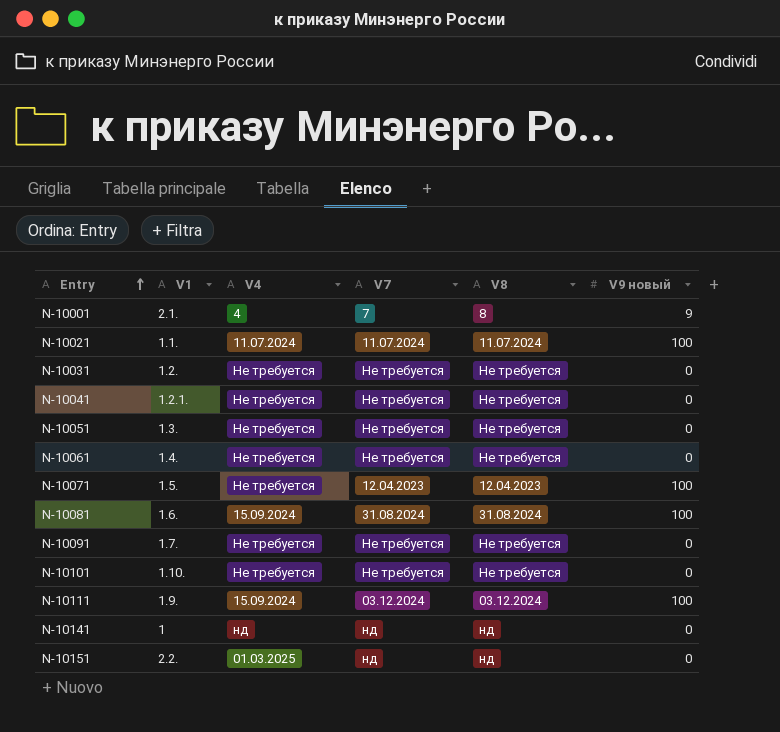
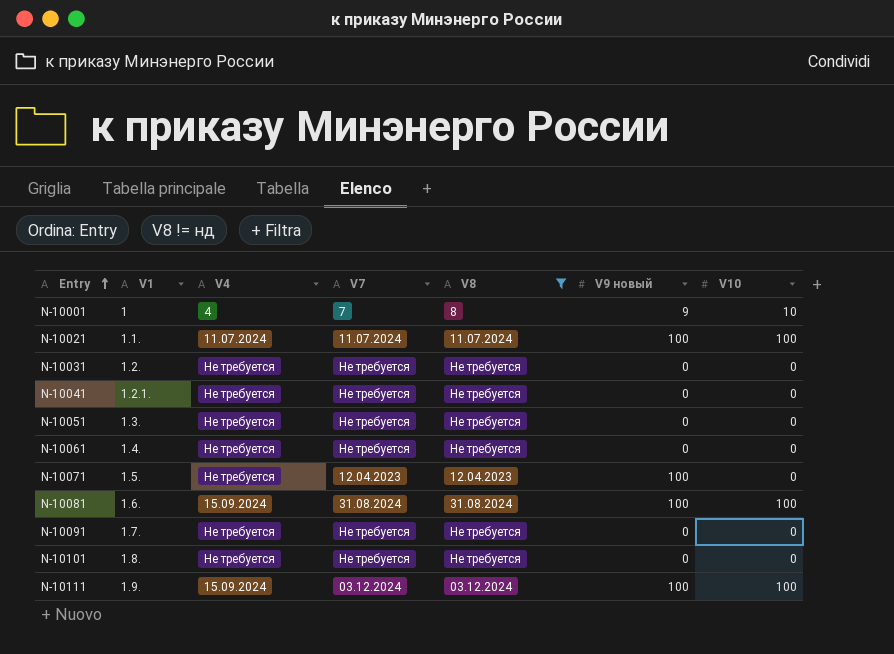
filter: none -> V8 != нд
column V10 | position: none -> 7
N-10001 | V1: 2.1. -> 1
N-10101 | V1: 1.10. -> 1.8.

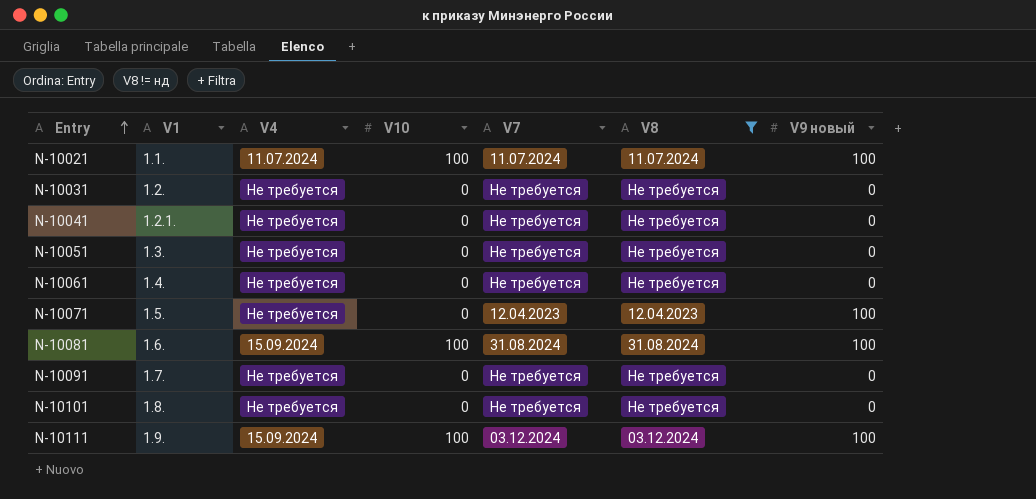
column V10 | position: 7 -> 4
row N-10001: 1 | 4 | 7 | 8 | 9 | 10 -> none

